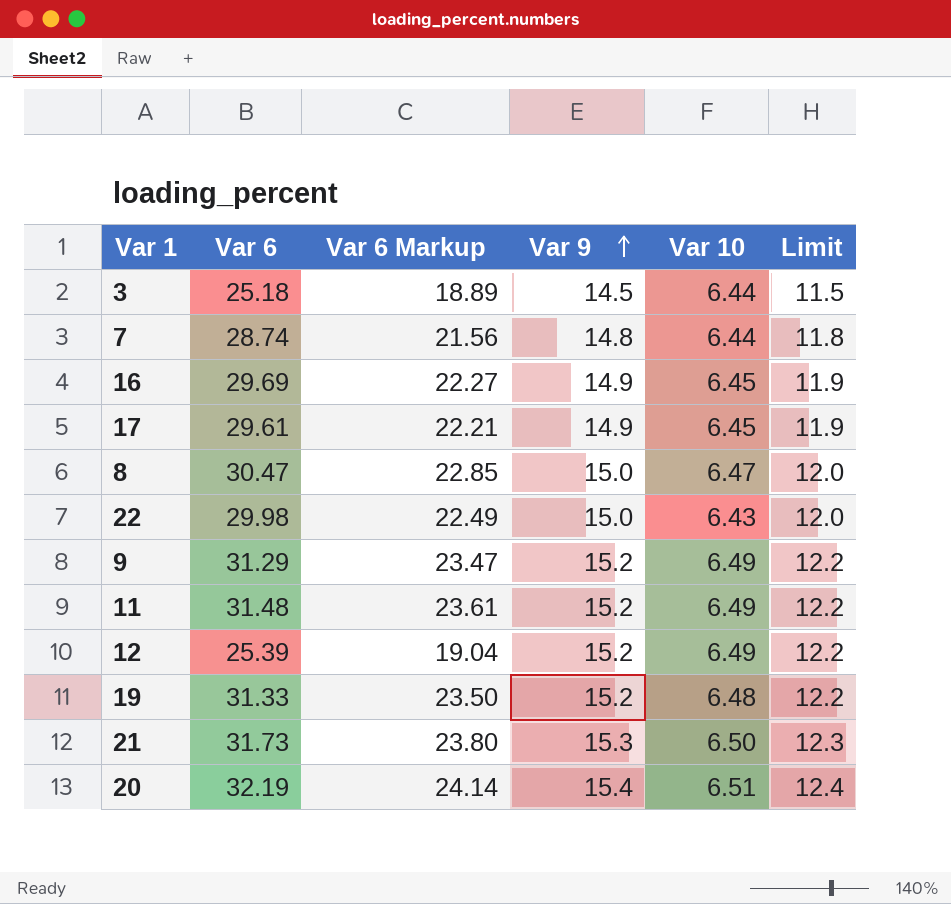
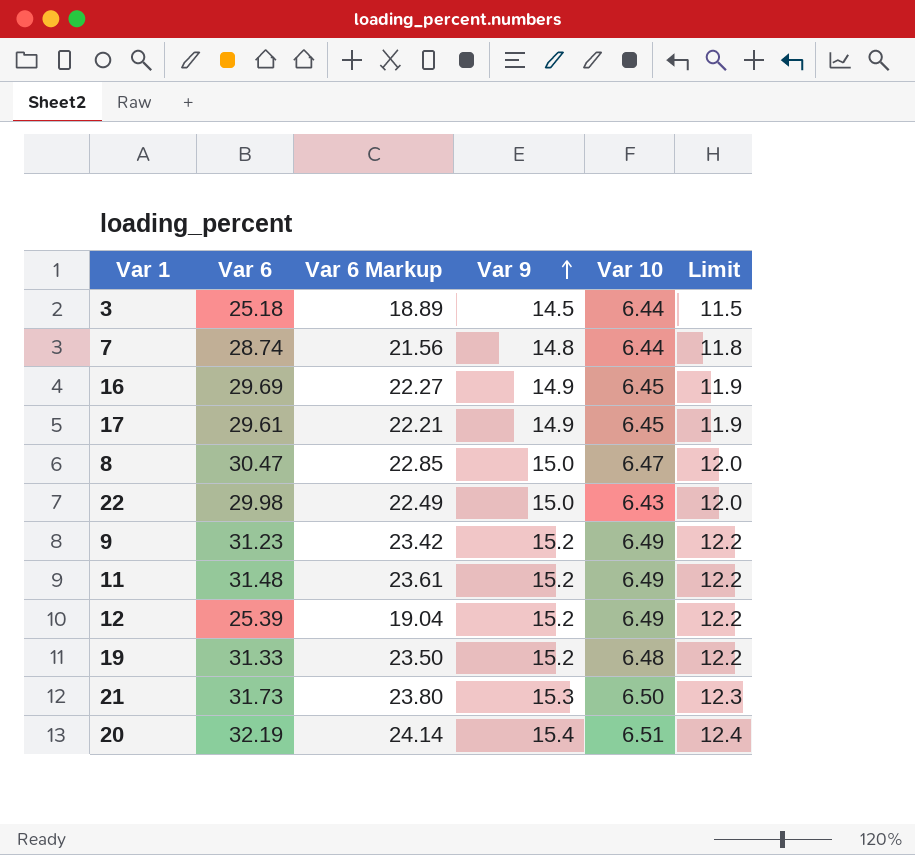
9 | Var 6: 31.29 -> 31.23
9 | Var 6 Markup: 23.47 -> 23.42

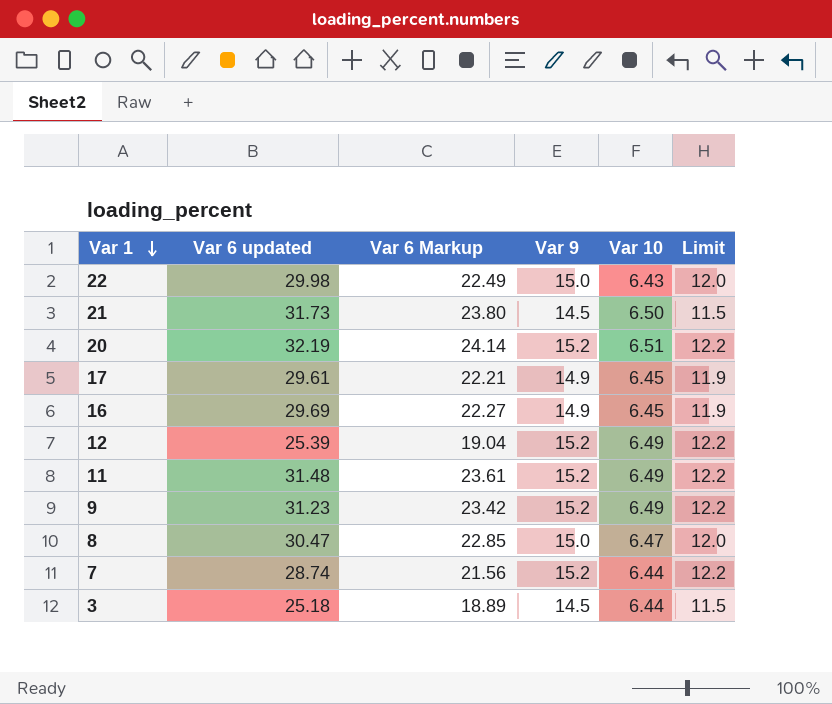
row order: Var 9 ascending -> Var 1 descending
column name: Var 6 -> Var 6 updated
row 19: 31.33 | 23.50 | 15.2 | 6.48 | 12.2 -> none
21 | Var 9: 15.3 -> 14.5
21 | Limit: 12.3 -> 11.5
20 | Var 9: 15.4 -> 15.2
20 | Limit: 12.4 -> 12.2
7 | Var 9: 14.8 -> 15.2
7 | Limit: 11.8 -> 12.2

